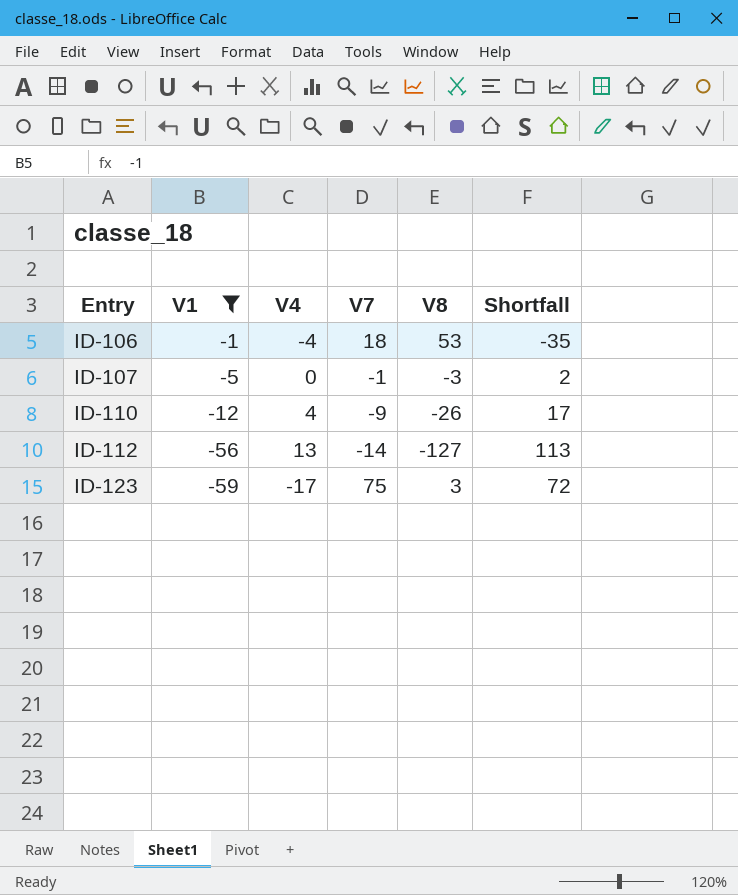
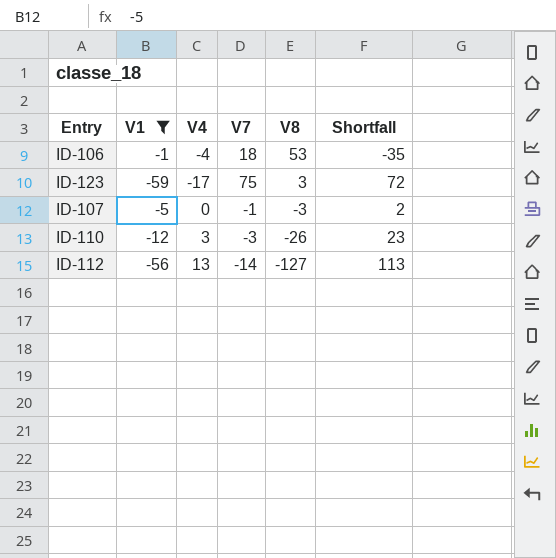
row order: Entry ascending -> V8 descending
ID-110 | V4: 4 -> 3
ID-110 | V7: -9 -> -3
ID-110 | Shortfall: 17 -> 23

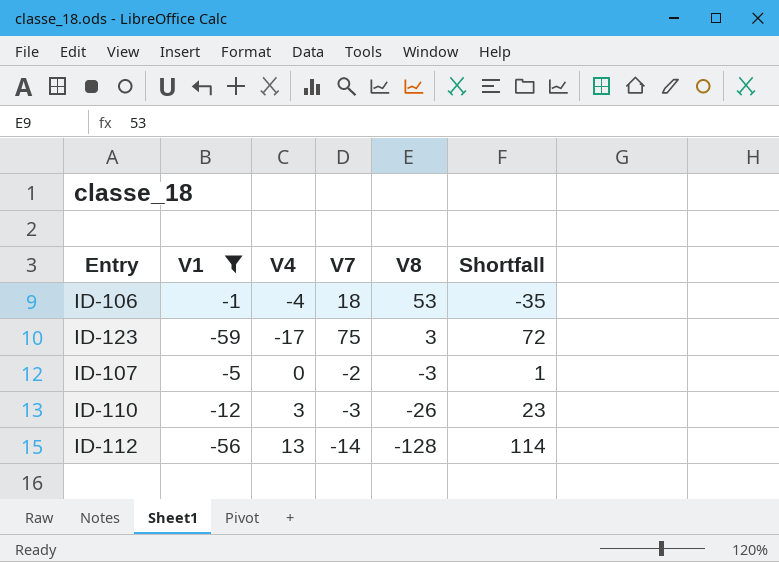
ID-107 | V7: -1 -> -2
ID-107 | Shortfall: 2 -> 1
ID-112 | V8: -127 -> -128
ID-112 | Shortfall: 113 -> 114

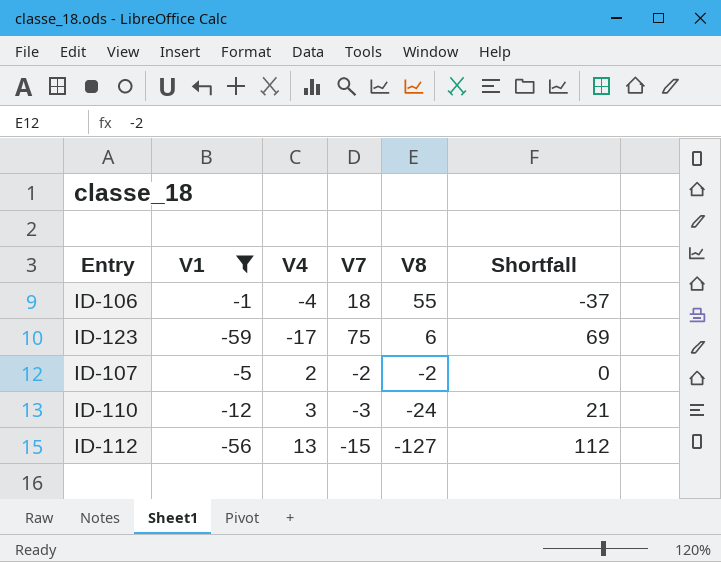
ID-106 | V8: 53 -> 55
ID-106 | Shortfall: -35 -> -37
ID-123 | V8: 3 -> 6
ID-123 | Shortfall: 72 -> 69
ID-107 | V4: 0 -> 2
ID-107 | V8: -3 -> -2
ID-107 | Shortfall: 1 -> 0
ID-110 | V8: -26 -> -24
ID-110 | Shortfall: 23 -> 21
ID-112 | V7: -14 -> -15
ID-112 | V8: -128 -> -127
ID-112 | Shortfall: 114 -> 112

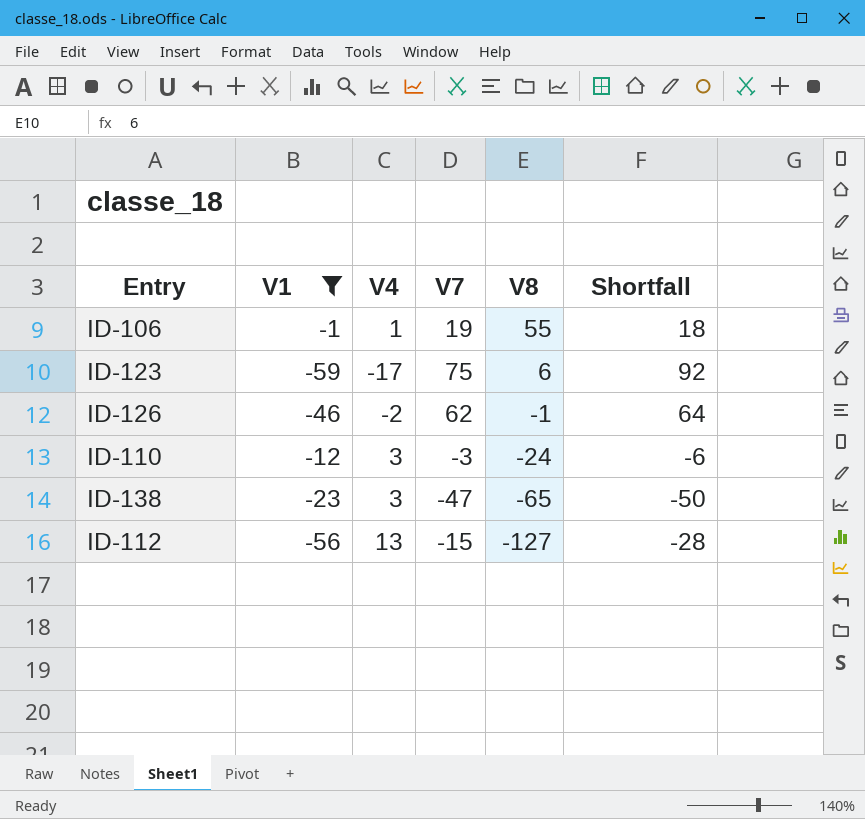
column Shortfall | formula: [V7] - [V8] -> [V7] - [V4]
row ID-107: -5 | 2 | -2 | -2 | 0 -> none
ID-106 | V4: -4 -> 1
ID-106 | V7: 18 -> 19
row ID-126: none -> -46 | -2 | 62 | -1 | 64
row ID-138: none -> -23 | 3 | -47 | -65 | -50

